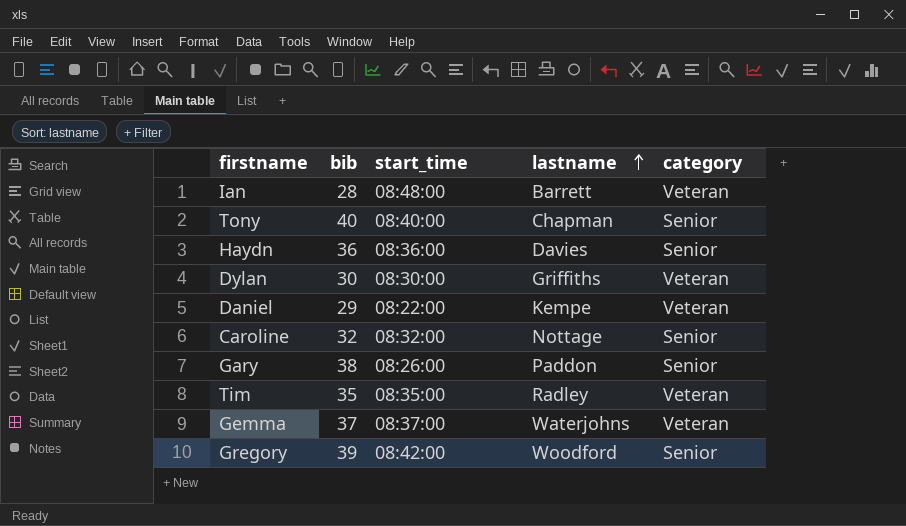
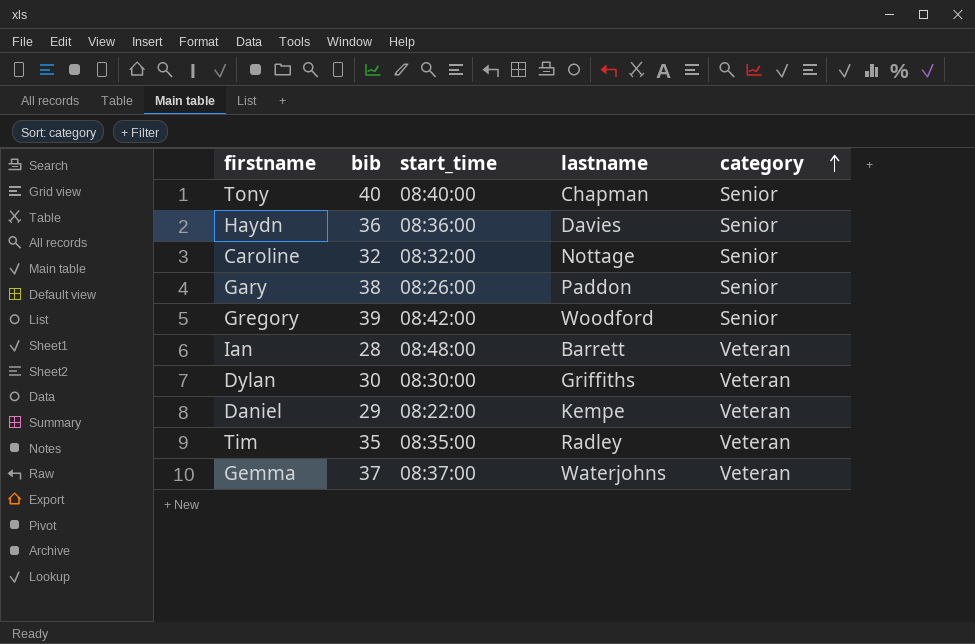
row order: lastname ascending -> category ascending

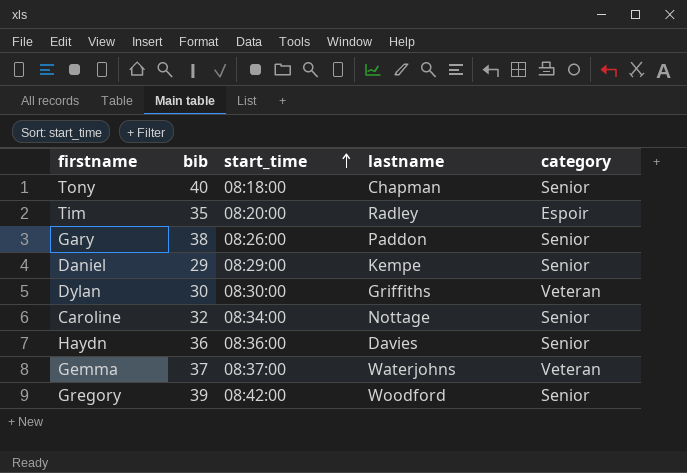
row order: category ascending -> start_time ascending
row Ian: 28 | 08:48:00 | Barrett | Veteran -> none
Tony | start_time: 08:40:00 -> 08:18:00
Tim | start_time: 08:35:00 -> 08:20:00
Tim | category: Veteran -> Espoir
Daniel | start_time: 08:22:00 -> 08:29:00
Daniel | category: Veteran -> Senior
Caroline | start_time: 08:32:00 -> 08:34:00

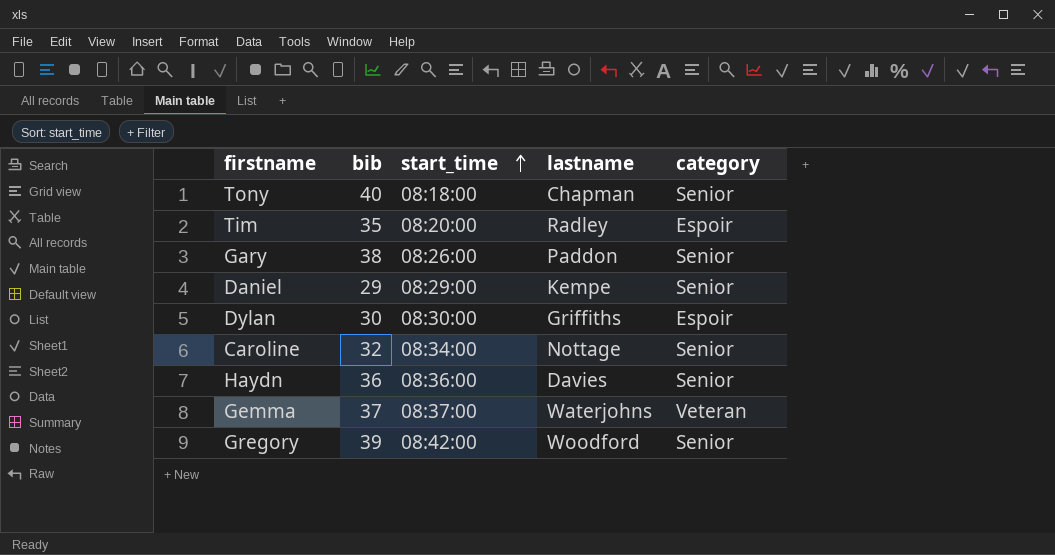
Dylan | category: Veteran -> Espoir

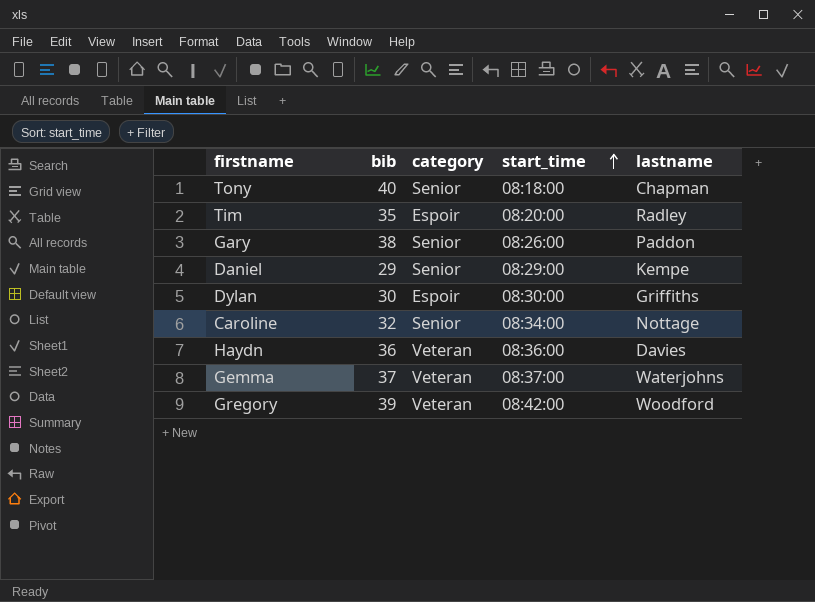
column category | position: 5 -> 3
Haydn | category: Senior -> Veteran
Gregory | category: Senior -> Veteran

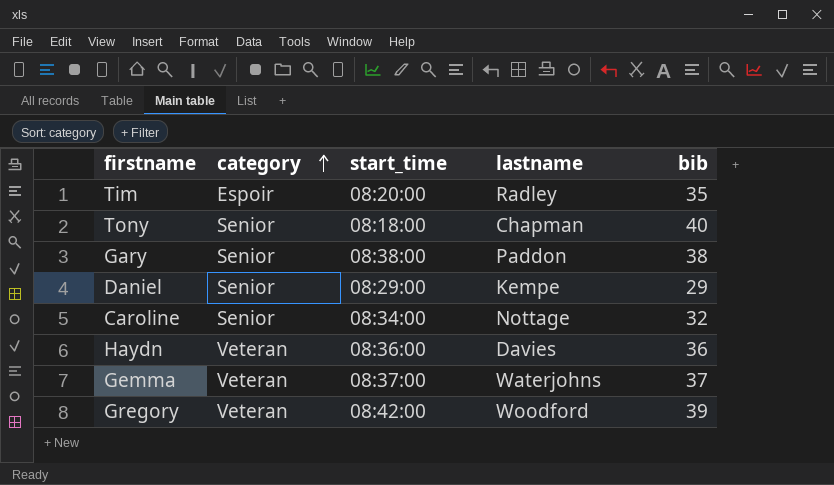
row order: start_time ascending -> category ascending
column bib | position: 2 -> 5
row Dylan: 30 | Espoir | 08:30:00 | Griffiths -> none
Gary | start_time: 08:26:00 -> 08:38:00

